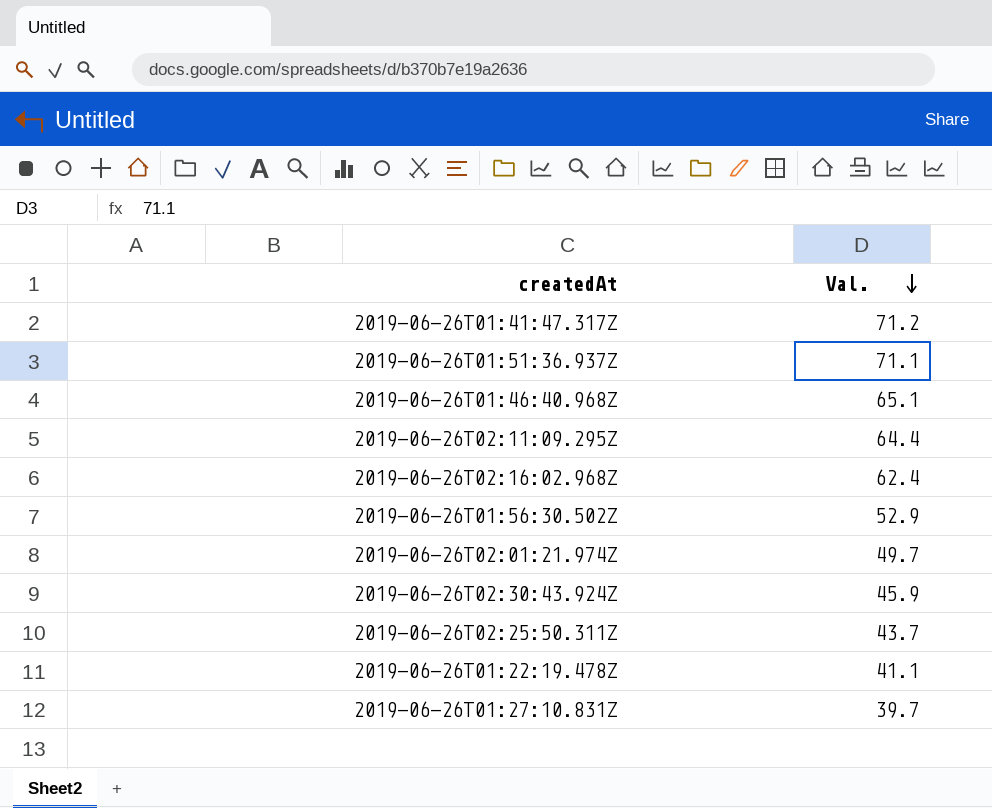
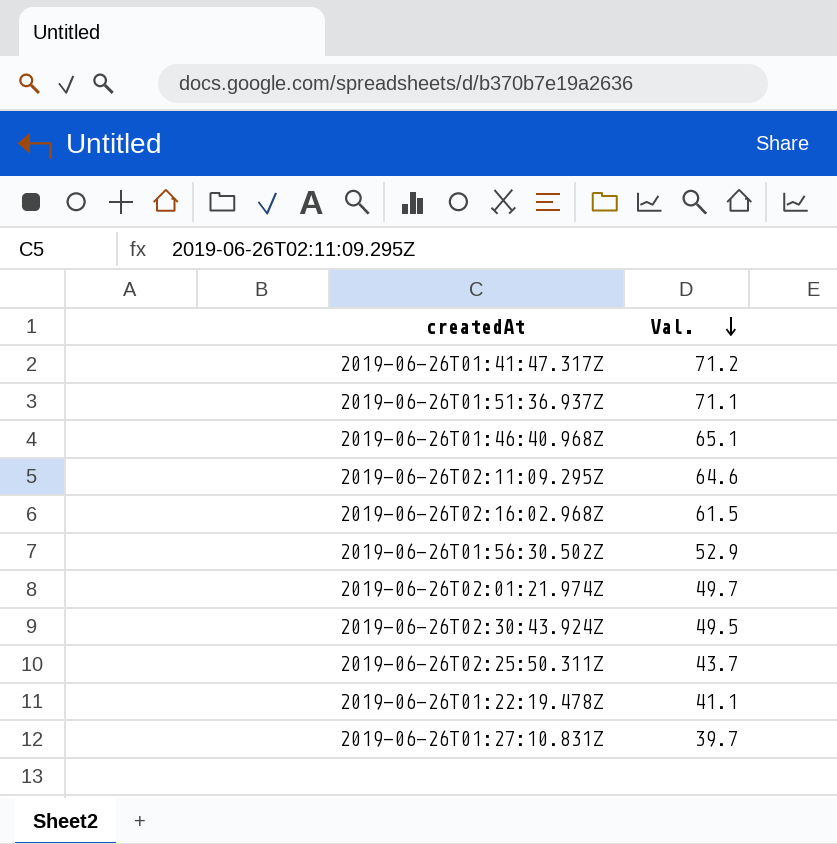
2019-06-26T02:11:09.295Z | Val.: 64.4 -> 64.6
2019-06-26T02:16:02.968Z | Val.: 62.4 -> 61.5
2019-06-26T02:30:43.924Z | Val.: 45.9 -> 49.5

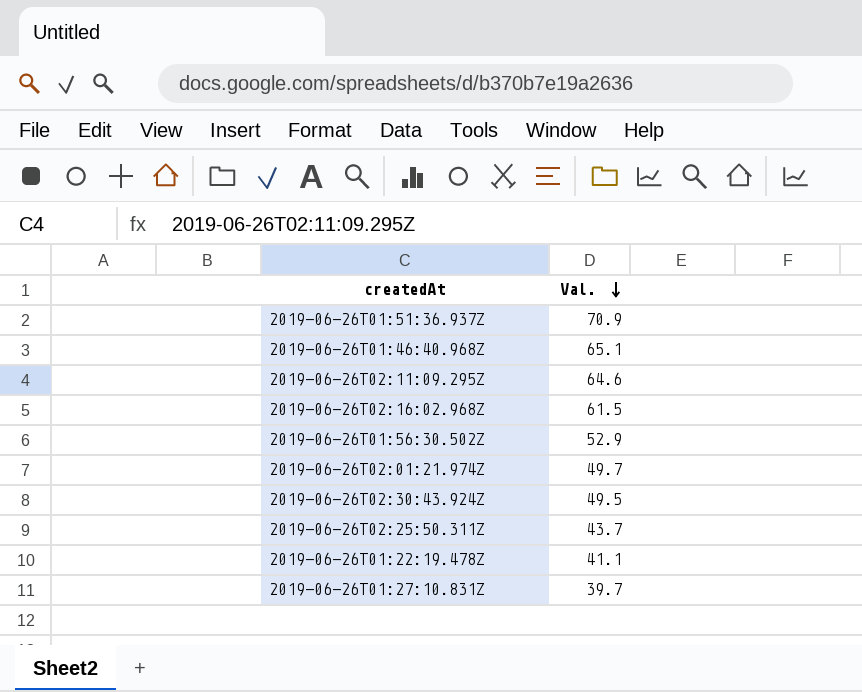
row 2019-06-26T01:41:47.317Z: 71.2 -> none
2019-06-26T01:51:36.937Z | Val.: 71.1 -> 70.9

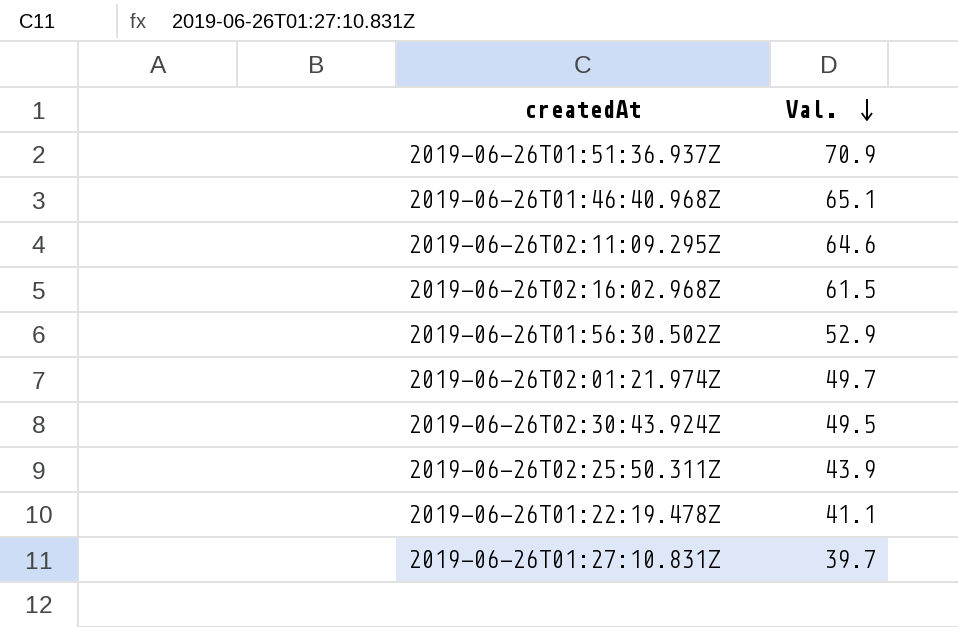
2019-06-26T02:25:50.311Z | Val.: 43.7 -> 43.9

